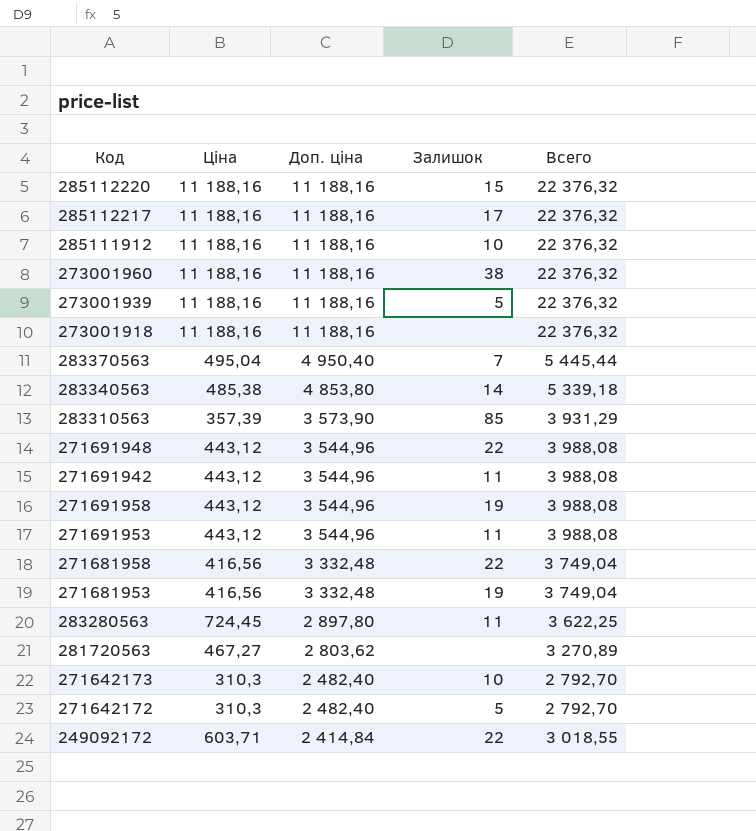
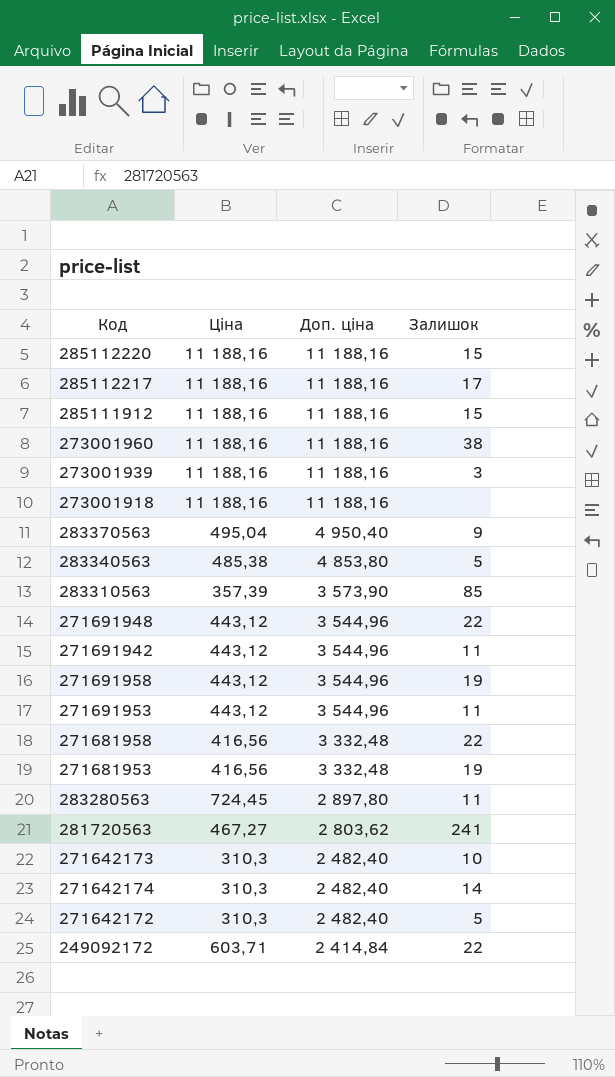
column Всего | formula: [Ціна] + [Доп. ціна] -> none
285111912 | Залишок: 10 -> 15
273001939 | Залишок: 5 -> 3
283370563 | Залишок: 7 -> 9
283340563 | Залишок: 14 -> 5
281720563 | Залишок: none -> 241
row 271642174: none -> 310,3 | 2 482,40 | 14

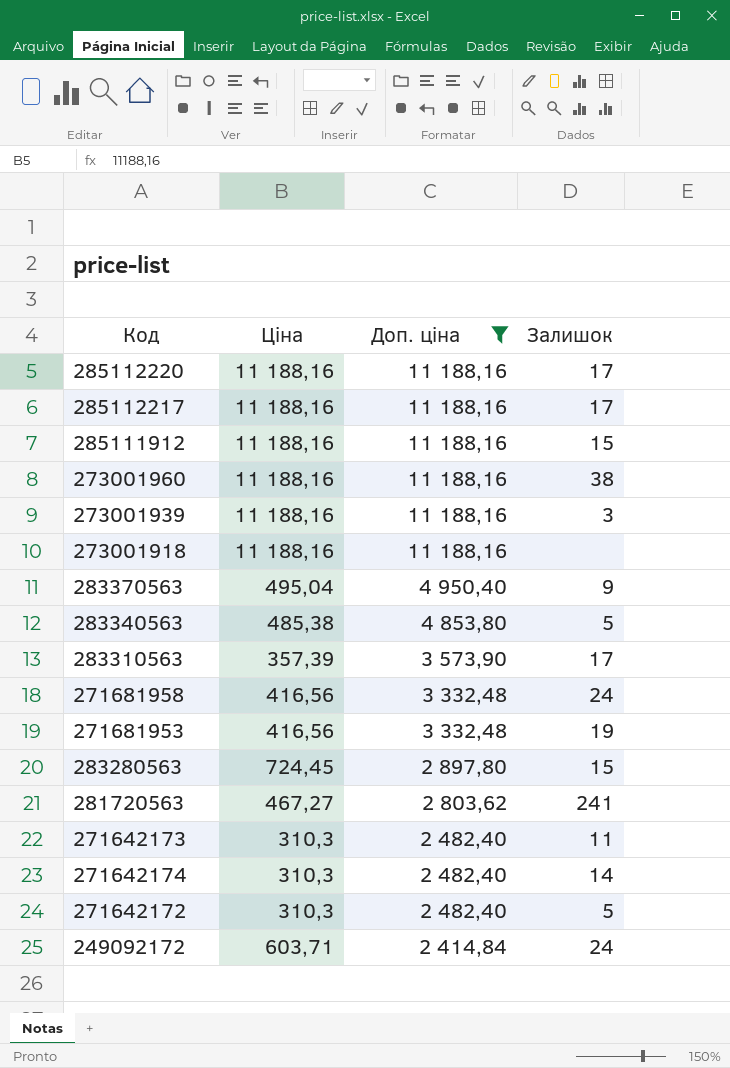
filter: none -> Доп. ціна != 3 544,96
285112220 | Залишок: 15 -> 17
283310563 | Залишок: 85 -> 17
271681958 | Залишок: 22 -> 24
283280563 | Залишок: 11 -> 15
271642173 | Залишок: 10 -> 11
249092172 | Залишок: 22 -> 24

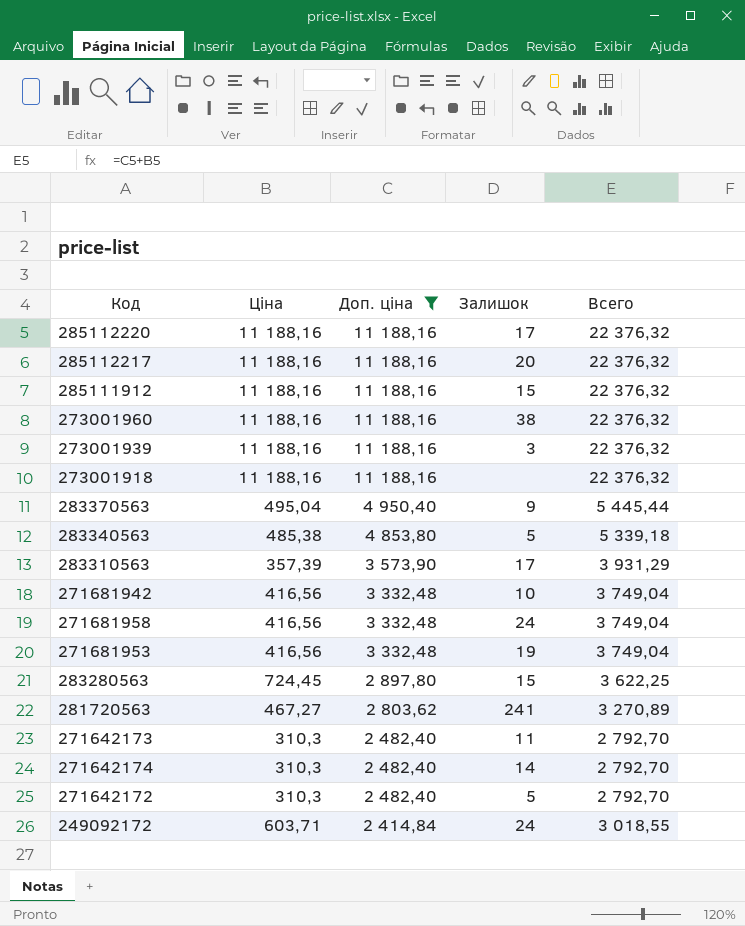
column Всего | formula: none -> [Ціна] + [Доп. ціна]
285112217 | Залишок: 17 -> 20
row 271681942: none -> 416,56 | 3 332,48 | 10 | 3 749,04

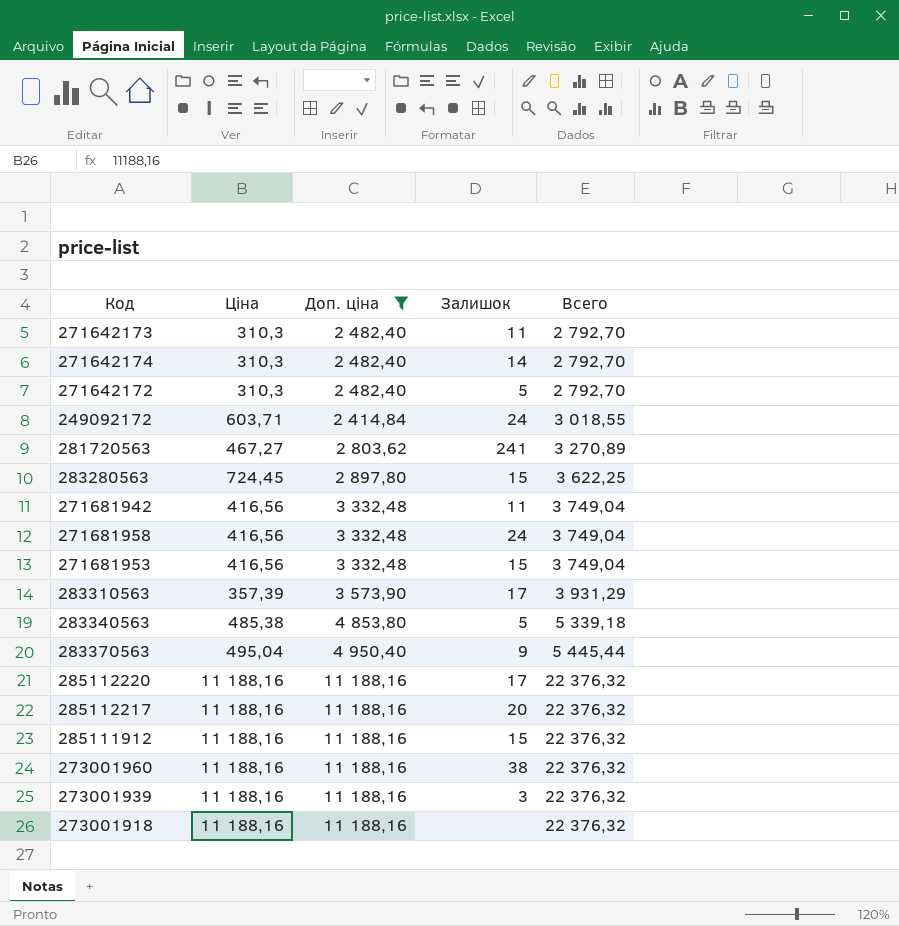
row order: Доп. ціна descending -> Всего ascending
271681942 | Залишок: 10 -> 11
271681953 | Залишок: 19 -> 15

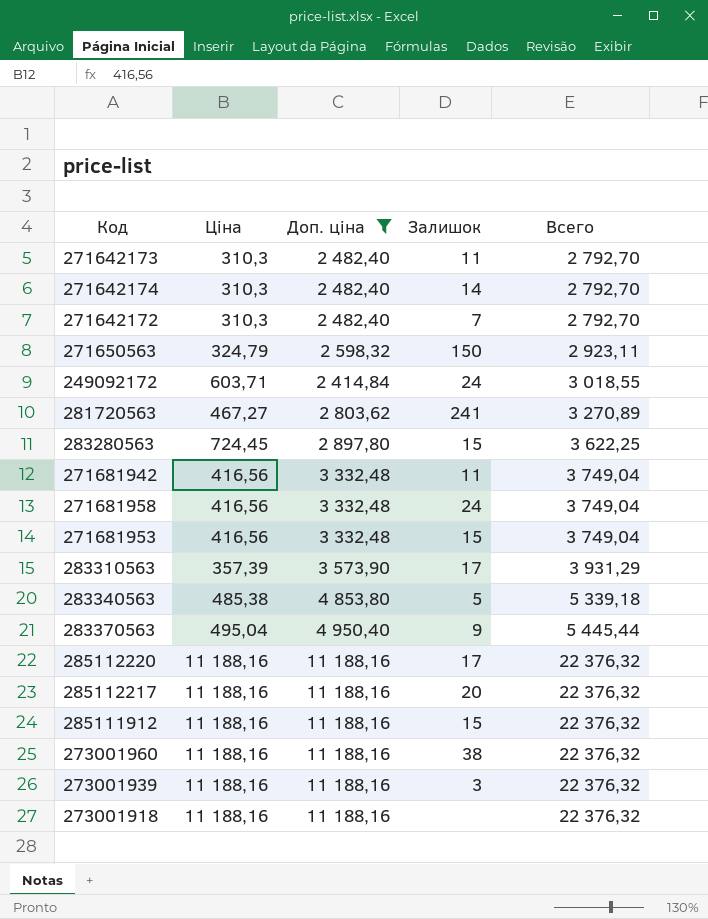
271642172 | Залишок: 5 -> 7
row 271650563: none -> 324,79 | 2 598,32 | 150 | 2 923,11

